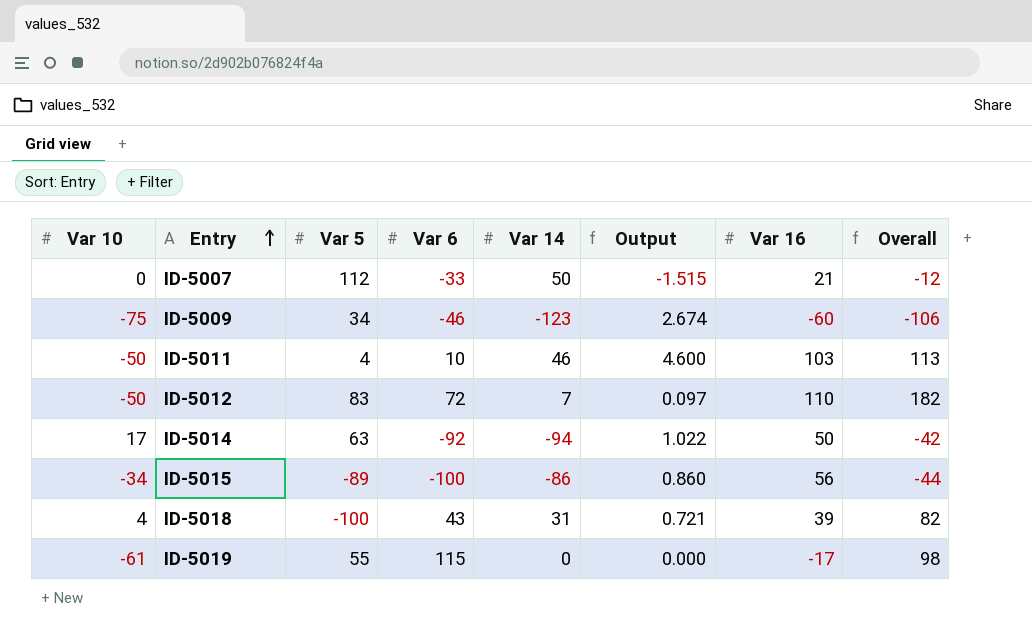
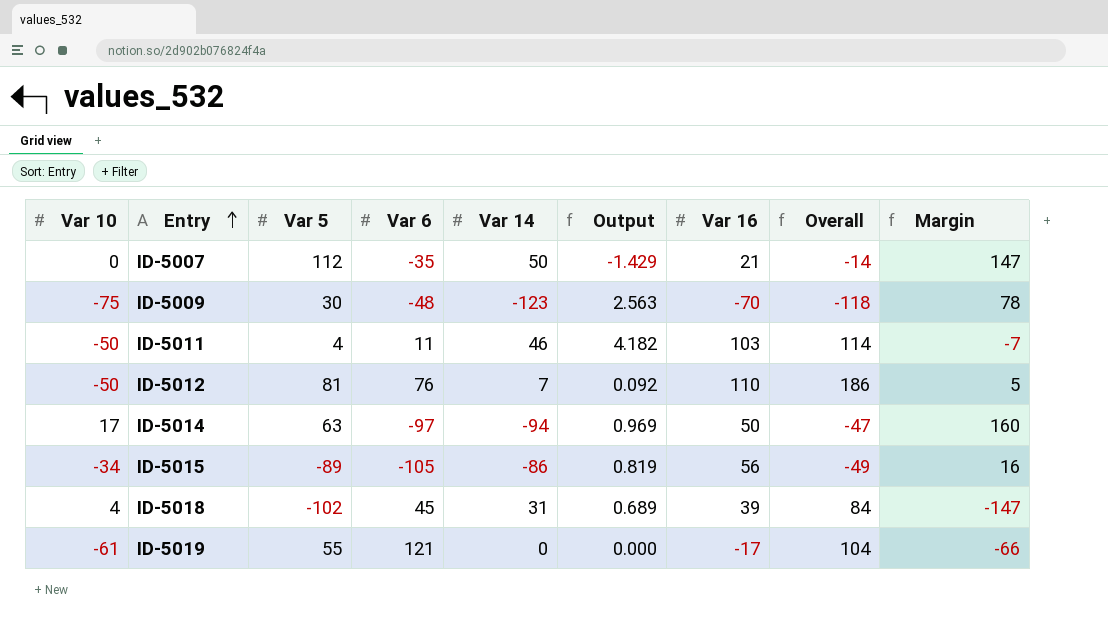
column Margin | formula: none -> [Var 5] - [Var 6]
ID-5007 | Var 6: -33 -> -35
ID-5007 | Output: -1.515 -> -1.429
ID-5007 | Overall: -12 -> -14
ID-5009 | Var 5: 34 -> 30
ID-5009 | Var 6: -46 -> -48
ID-5009 | Output: 2.674 -> 2.563
ID-5009 | Var 16: -60 -> -70
ID-5009 | Overall: -106 -> -118
ID-5011 | Var 6: 10 -> 11
ID-5011 | Output: 4.600 -> 4.182
ID-5011 | Overall: 113 -> 114
ID-5012 | Var 5: 83 -> 81
ID-5012 | Var 6: 72 -> 76
ID-5012 | Output: 0.097 -> 0.092
ID-5012 | Overall: 182 -> 186
ID-5014 | Var 6: -92 -> -97
ID-5014 | Output: 1.022 -> 0.969
ID-5014 | Overall: -42 -> -47
ID-5015 | Var 6: -100 -> -105
ID-5015 | Output: 0.860 -> 0.819
ID-5015 | Overall: -44 -> -49
ID-5018 | Var 5: -100 -> -102
ID-5018 | Var 6: 43 -> 45
ID-5018 | Output: 0.721 -> 0.689
ID-5018 | Overall: 82 -> 84
ID-5019 | Var 6: 115 -> 121
ID-5019 | Overall: 98 -> 104

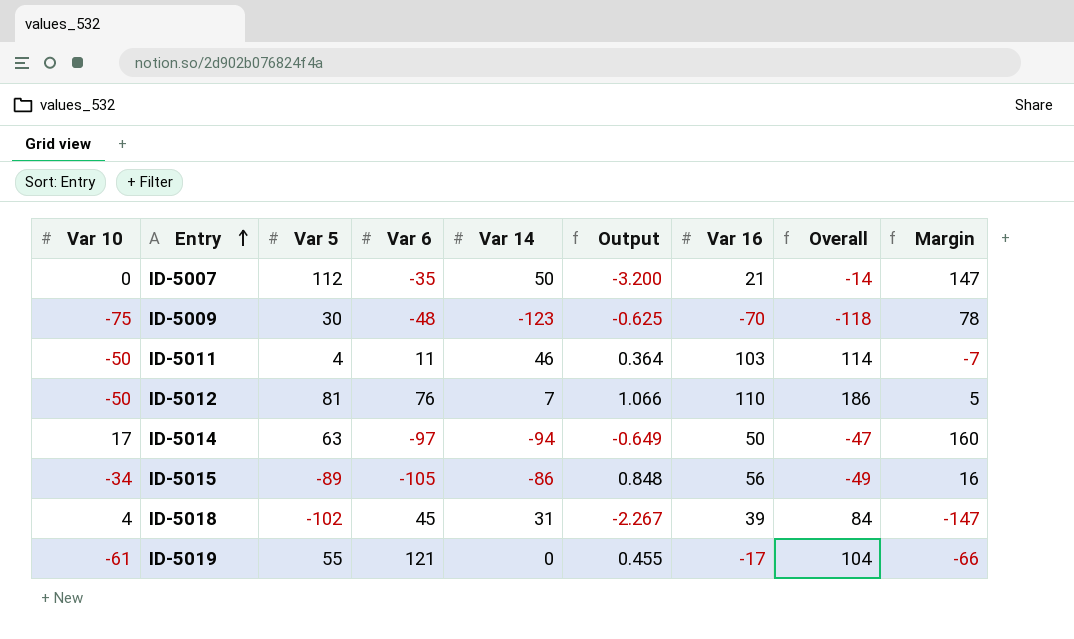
column Output | formula: [Var 14] / [Var 6] -> [Var 5] / [Var 6]

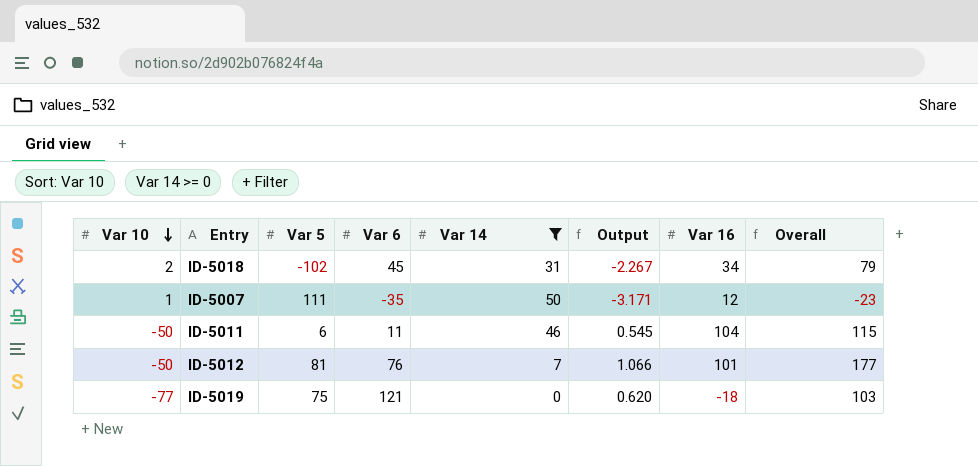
filter: none -> Var 14 >= 0
row order: Entry ascending -> Var 10 descending
column Margin | formula: [Var 5] - [Var 6] -> none
ID-5018 | Var 10: 4 -> 2
ID-5018 | Var 16: 39 -> 34
ID-5018 | Overall: 84 -> 79
ID-5007 | Var 10: 0 -> 1
ID-5007 | Var 5: 112 -> 111
ID-5007 | Output: -3.200 -> -3.171
ID-5007 | Var 16: 21 -> 12
ID-5007 | Overall: -14 -> -23
ID-5011 | Var 5: 4 -> 6
ID-5011 | Output: 0.364 -> 0.545
ID-5011 | Var 16: 103 -> 104
ID-5011 | Overall: 114 -> 115
ID-5012 | Var 16: 110 -> 101
ID-5012 | Overall: 186 -> 177
ID-5019 | Var 10: -61 -> -77
ID-5019 | Var 5: 55 -> 75
ID-5019 | Output: 0.455 -> 0.620
ID-5019 | Var 16: -17 -> -18
ID-5019 | Overall: 104 -> 103

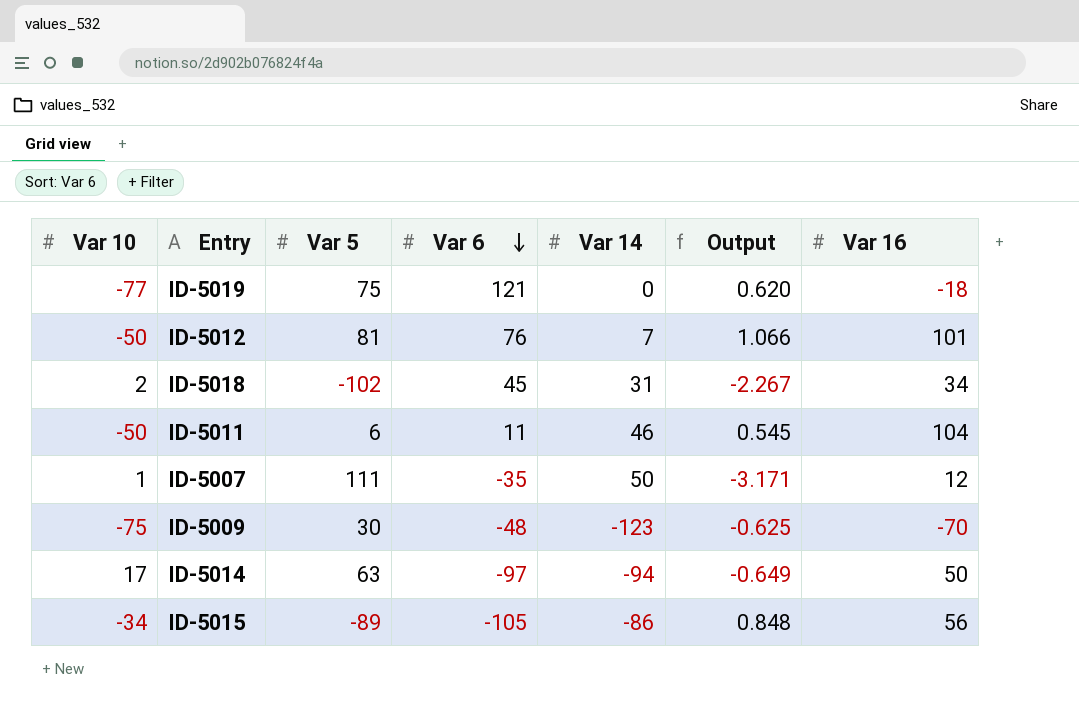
filter: Var 14 >= 0 -> none
row order: Var 10 descending -> Var 6 descending
column Overall | formula: [Var 6] + [Var 16] -> none

